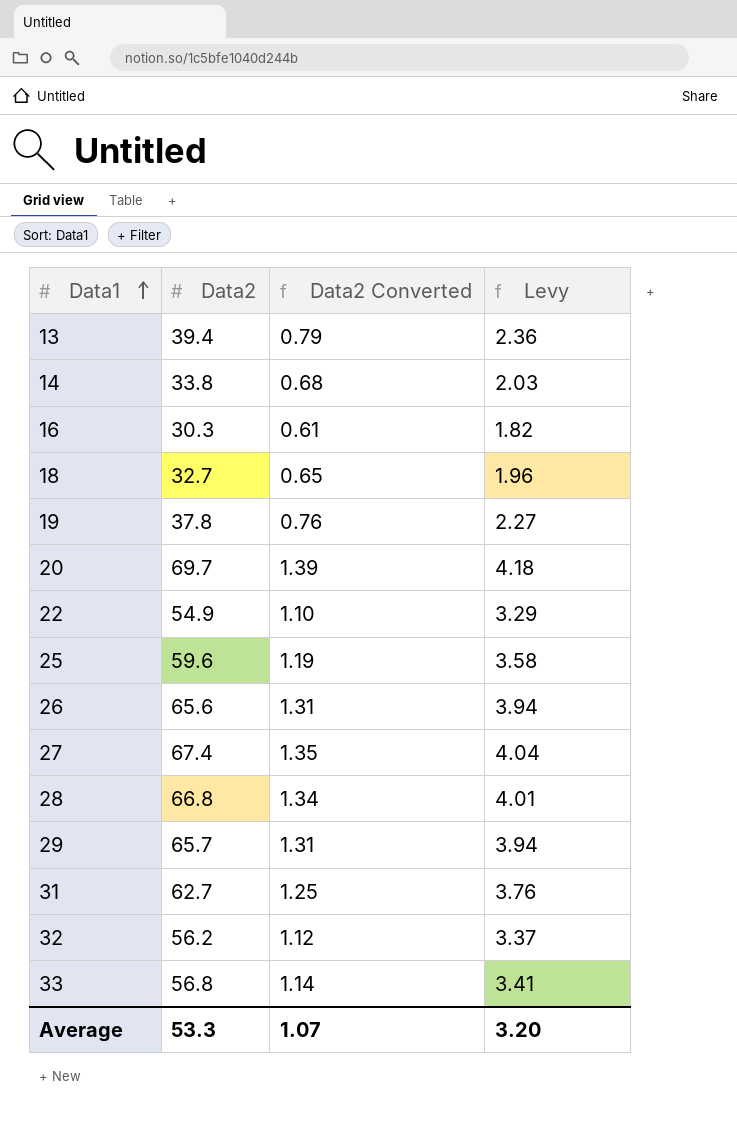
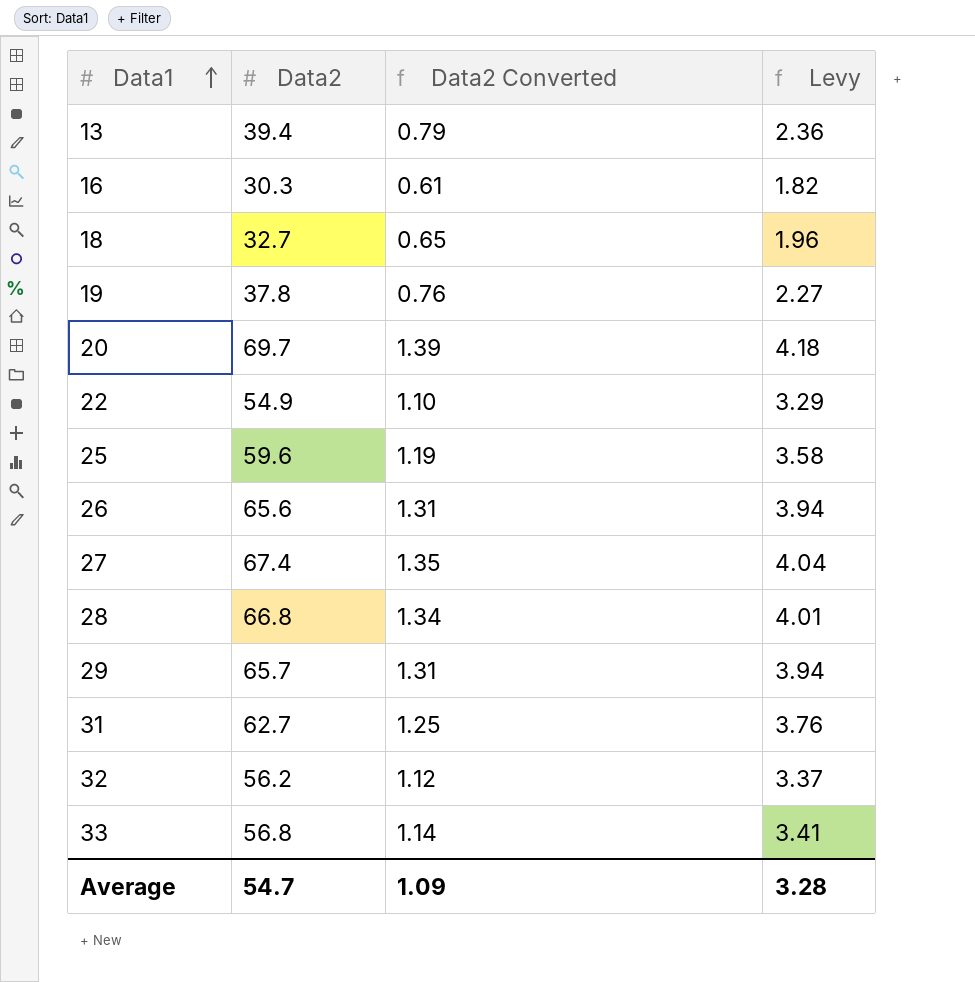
row 14: 33.8 | 0.68 | 2.03 -> none
Average | Data2: 53.3 -> 54.7
Average | Data2 Converted: 1.07 -> 1.09
Average | Levy: 3.20 -> 3.28

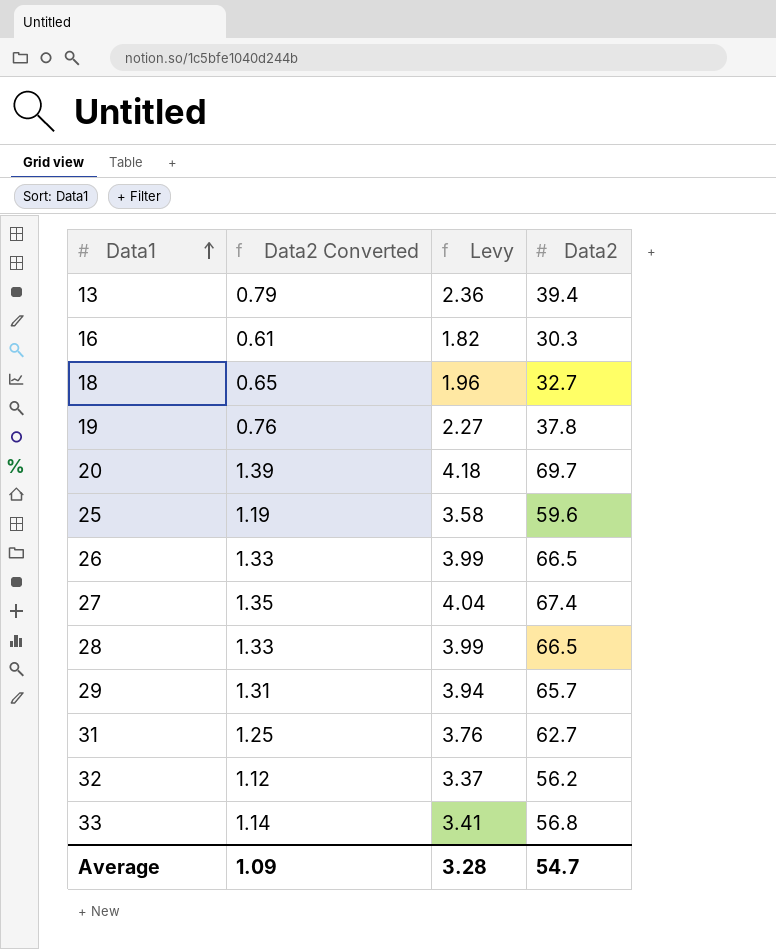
column Data2 | position: 2 -> 4
row 22: 54.9 | 1.10 | 3.29 -> none
26 | Data2 Converted: 1.31 -> 1.33
26 | Levy: 3.94 -> 3.99
26 | Data2: 65.6 -> 66.5
28 | Data2 Converted: 1.34 -> 1.33
28 | Levy: 4.01 -> 3.99
28 | Data2: 66.8 -> 66.5

